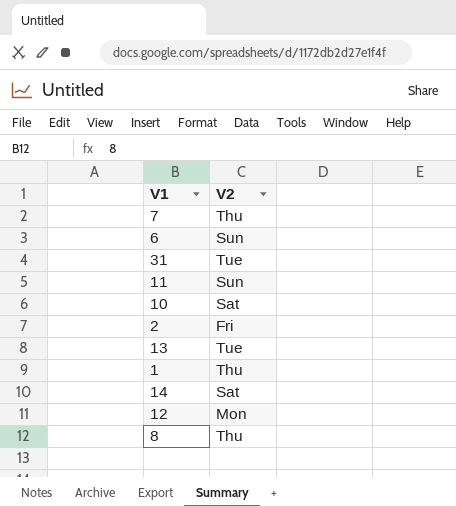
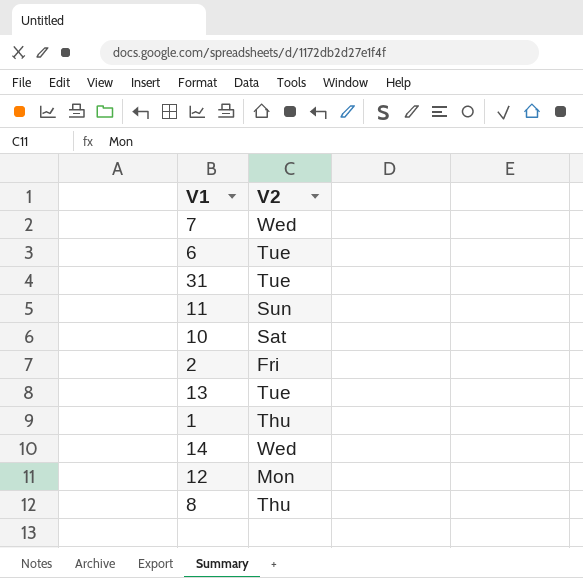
7 | V2: Thu -> Wed
6 | V2: Sun -> Tue
14 | V2: Sat -> Wed

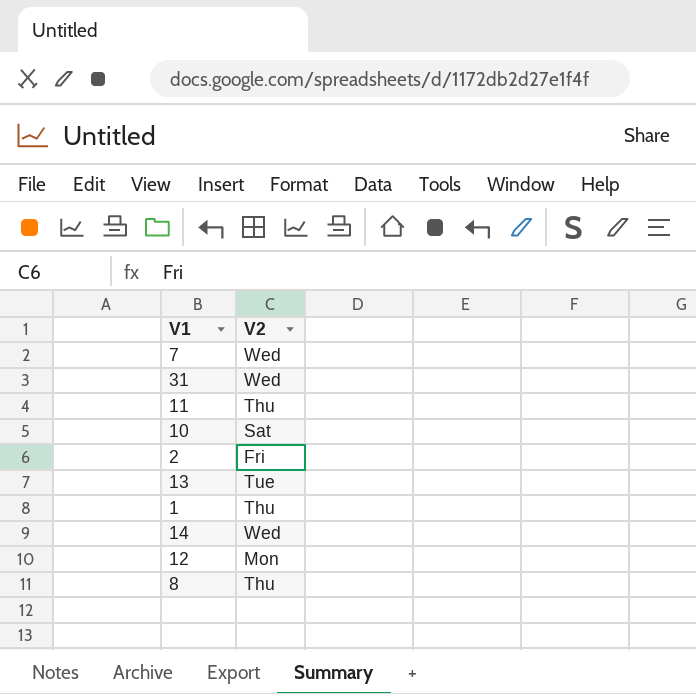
row 6: Tue -> none
31 | V2: Tue -> Wed
11 | V2: Sun -> Thu

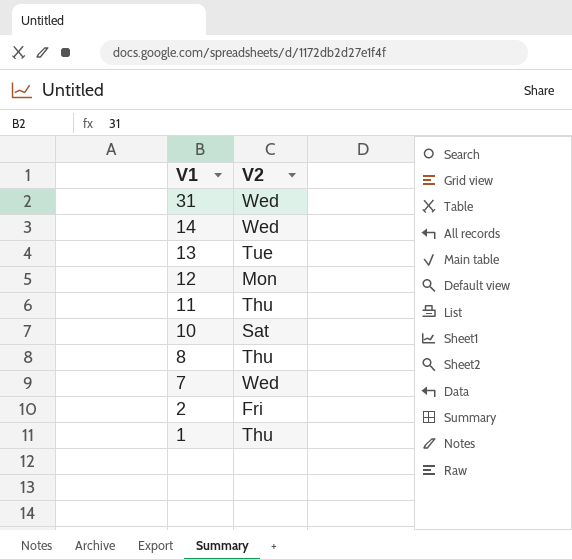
row order: none -> V1 descending

